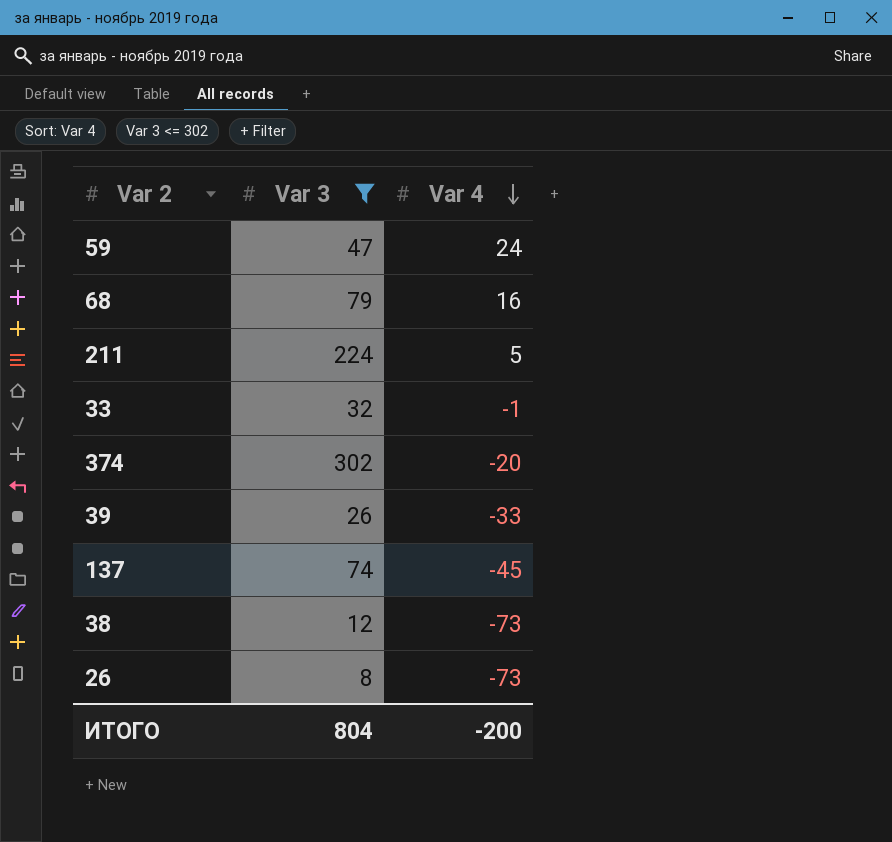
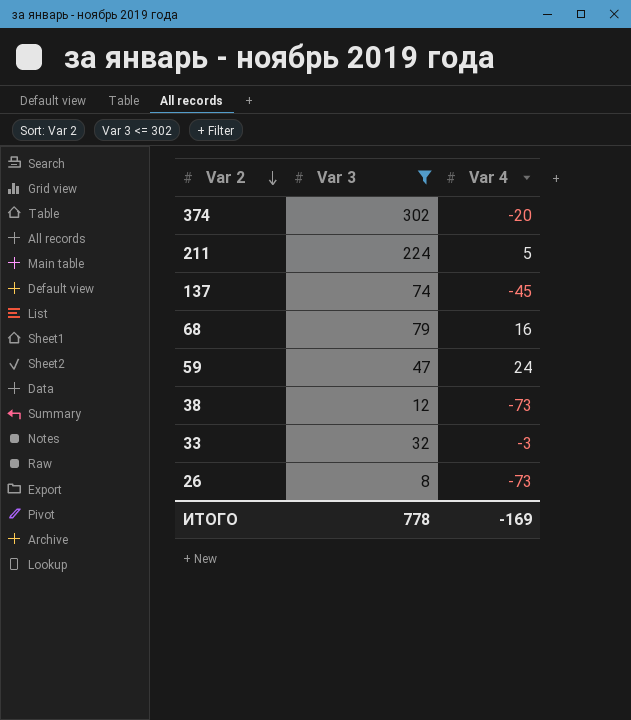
row order: Var 4 descending -> Var 2 descending
row 39: 26 | -33 -> none
33 | Var 4: -1 -> -3
ИТОГО | Var 3: 804 -> 778
ИТОГО | Var 4: -200 -> -169

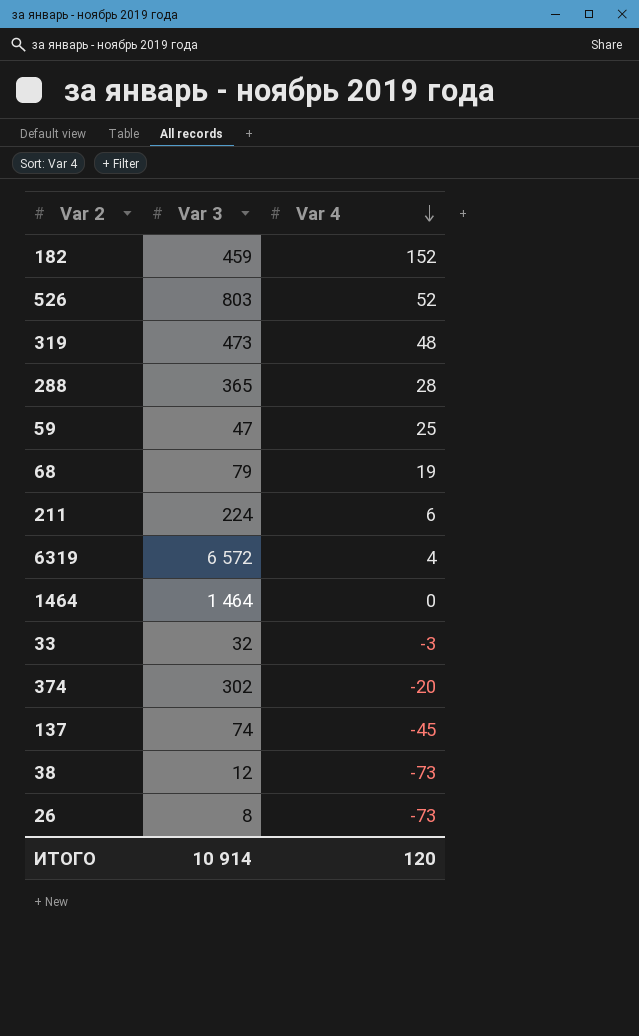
filter: Var 3 <= 302 -> none
row order: Var 2 descending -> Var 4 descending
59 | Var 4: 24 -> 25
68 | Var 4: 16 -> 19
211 | Var 4: 5 -> 6
ИТОГО | Var 3: 778 -> 10 914
ИТОГО | Var 4: -169 -> 120

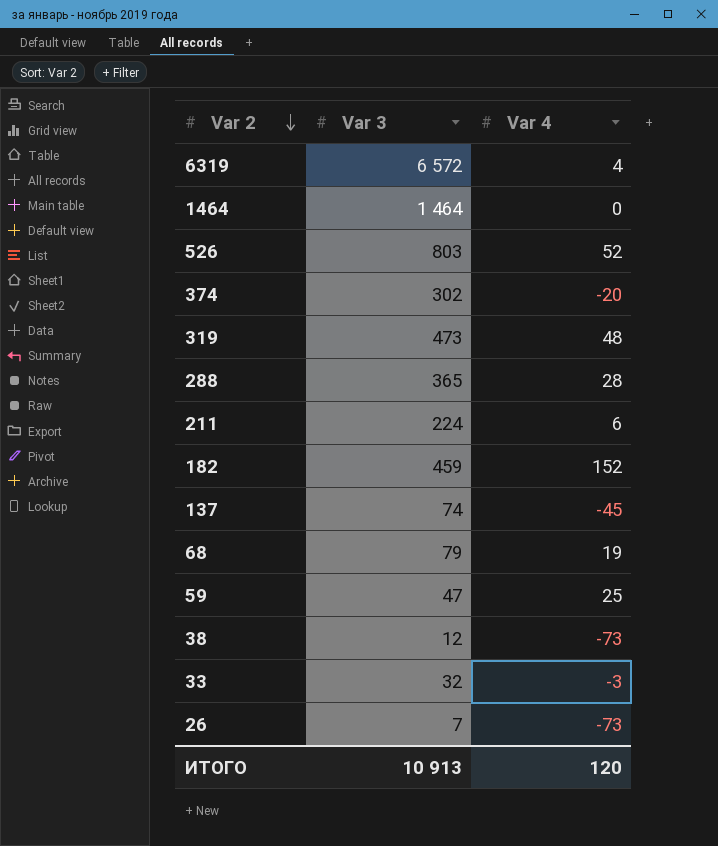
row order: Var 4 descending -> Var 2 descending
26 | Var 3: 8 -> 7
ИТОГО | Var 3: 10 914 -> 10 913

